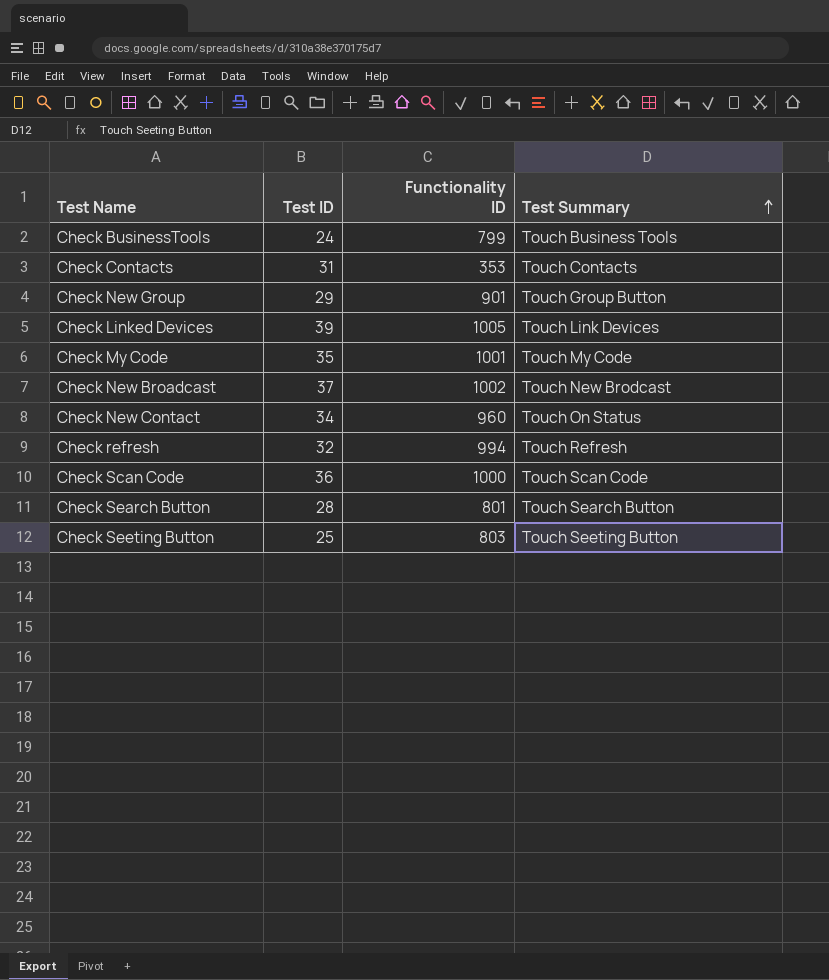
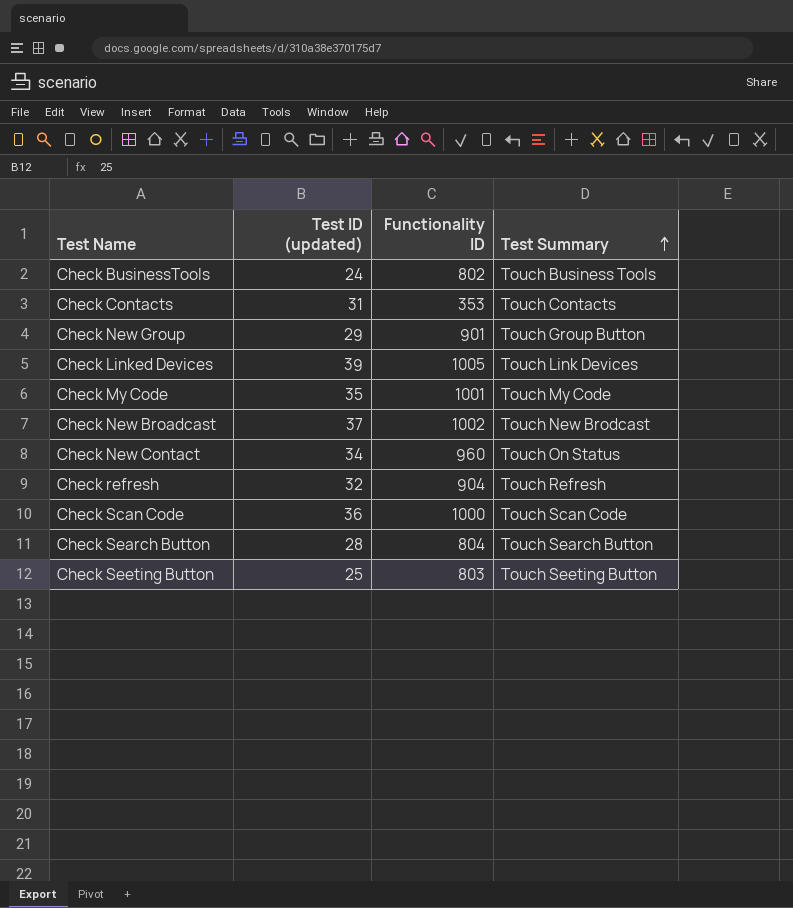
column name: Test ID -> Test ID (updated)
Check BusinessTools | Functionality ID: 799 -> 802
Check refresh | Functionality ID: 994 -> 904
Check Search Button | Functionality ID: 801 -> 804

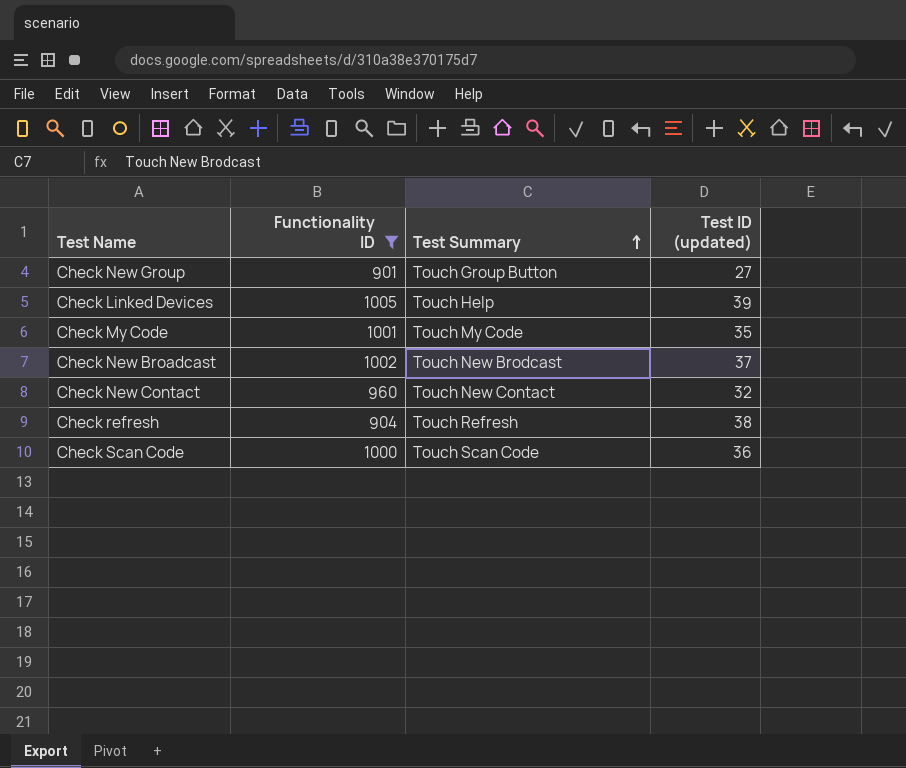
filter: none -> Functionality ID >= 901
column Test ID (updated) | position: 2 -> 4
Check New Group | Test ID (updated): 29 -> 27
Check Linked Devices | Test Summary: Touch Link Devices -> Touch Help
Check New Contact | Test Summary: Touch On Status -> Touch New Contact
Check New Contact | Test ID (updated): 34 -> 32
Check refresh | Test ID (updated): 32 -> 38

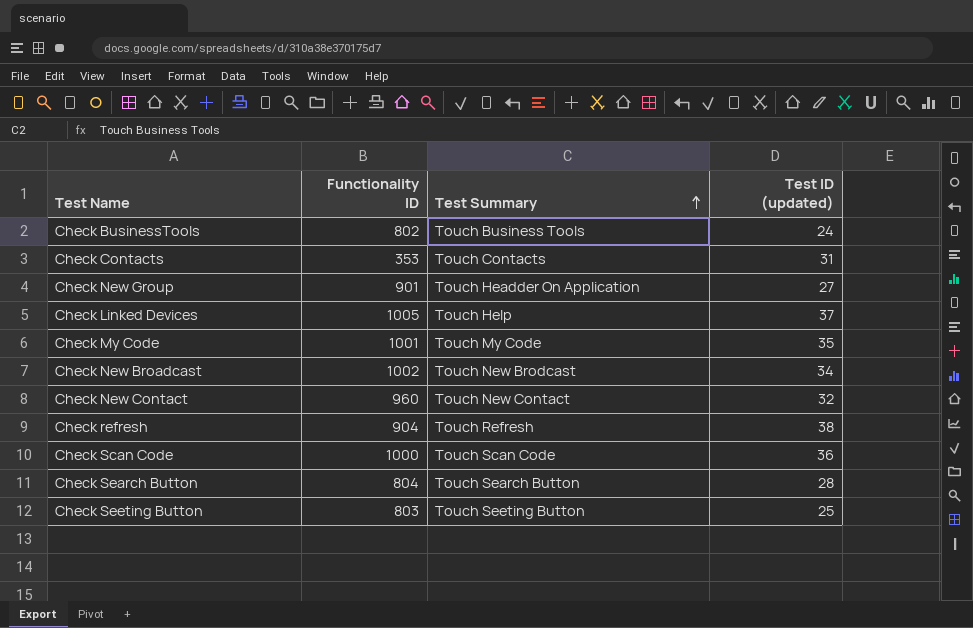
filter: Functionality ID >= 901 -> none
Check New Group | Test Summary: Touch Group Button -> Touch Headder On Application
Check Linked Devices | Test ID (updated): 39 -> 37
Check New Broadcast | Test ID (updated): 37 -> 34

